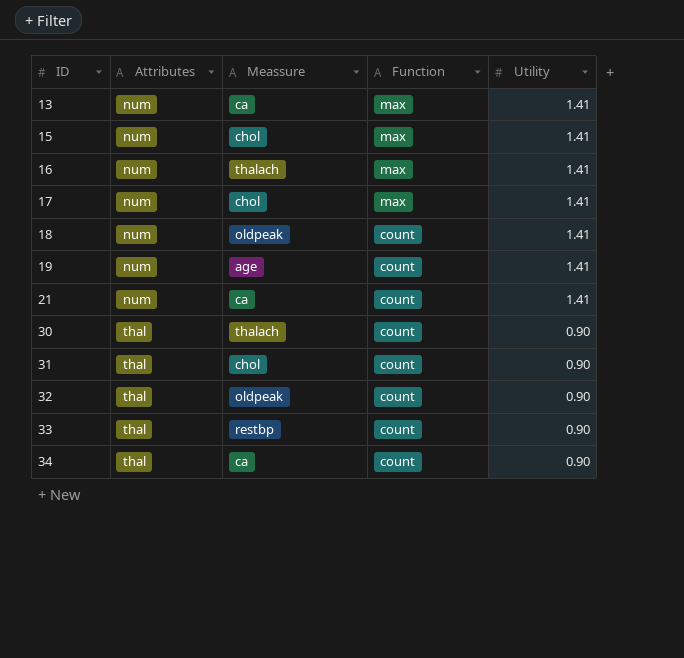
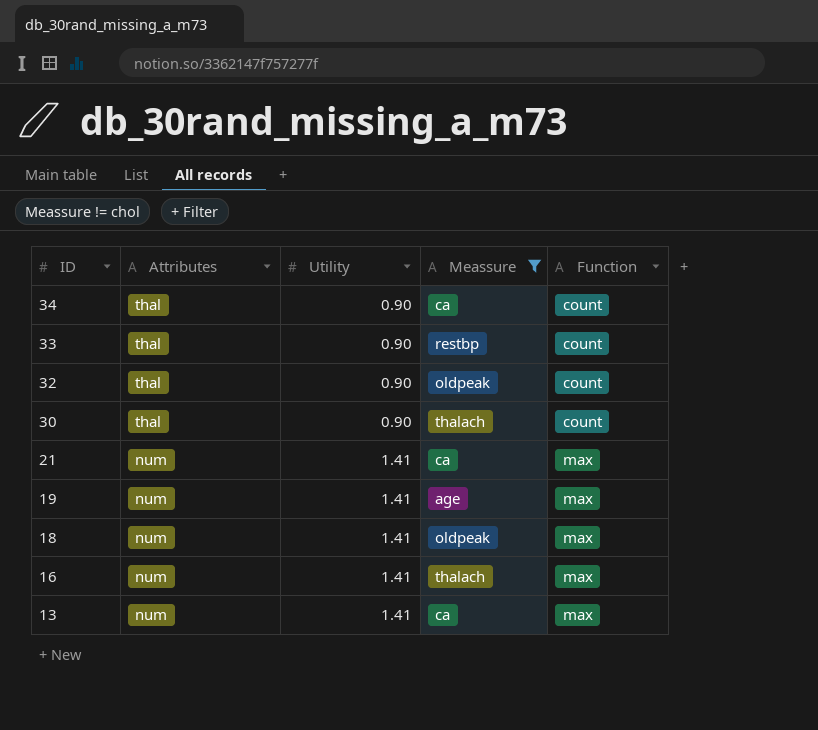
filter: none -> Meassure != chol
row order: ID ascending -> ID descending
column Utility | position: 5 -> 3
21 | Function: count -> max
19 | Function: count -> max
18 | Function: count -> max

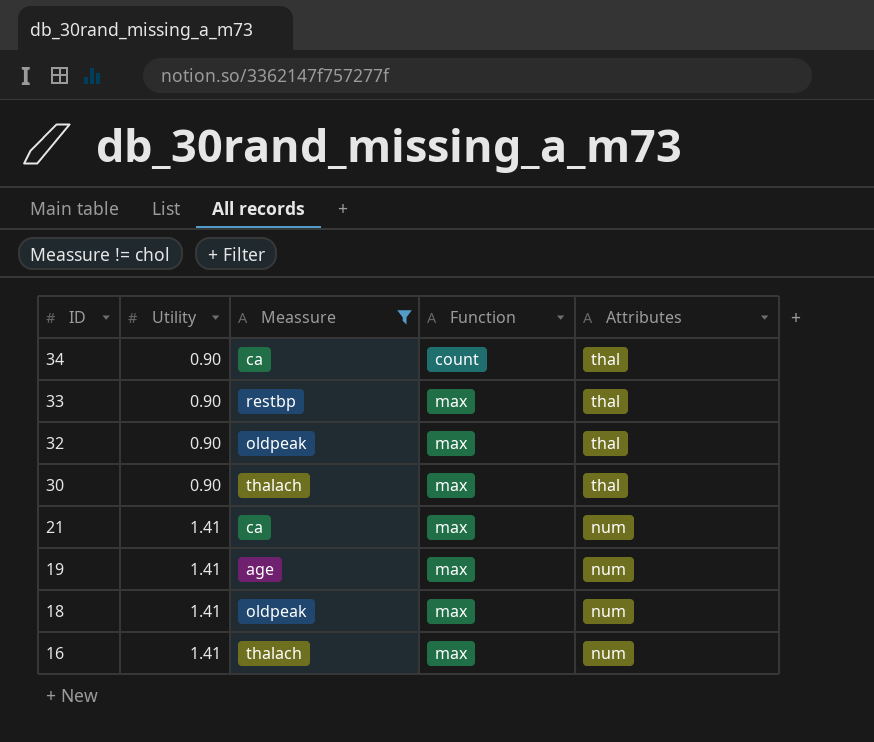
column Attributes | position: 2 -> 5
row 13: num | 1.41 | ca | max -> none
33 | Function: count -> max
32 | Function: count -> max
30 | Function: count -> max

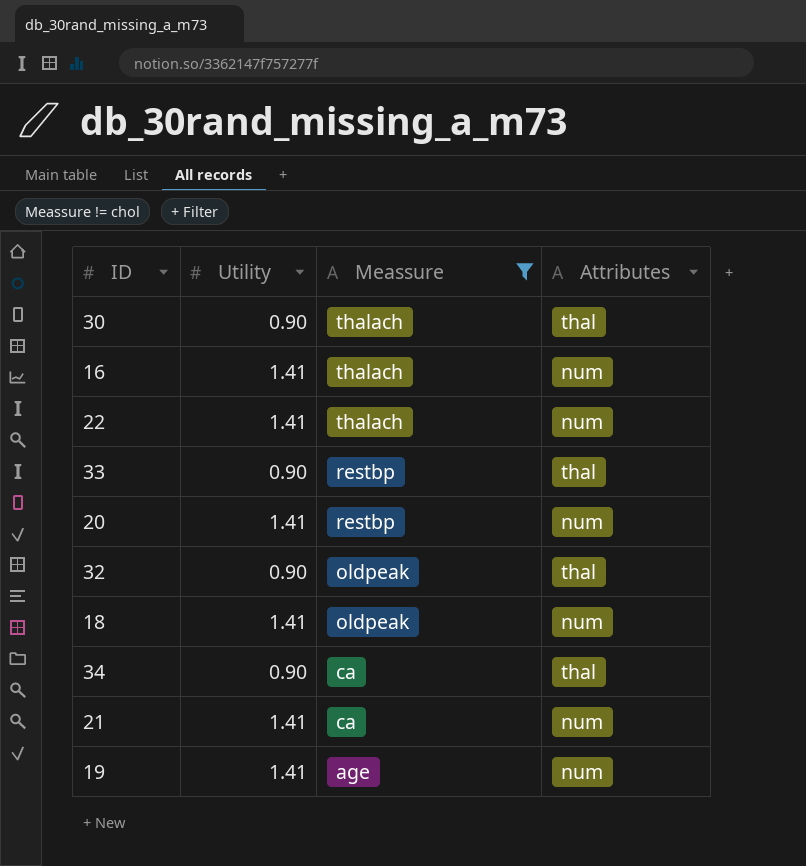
row order: ID descending -> Meassure descending
column Function | position: 4 -> none
row 22: none -> 1.41 | thalach | num
row 20: none -> 1.41 | restbp | num

